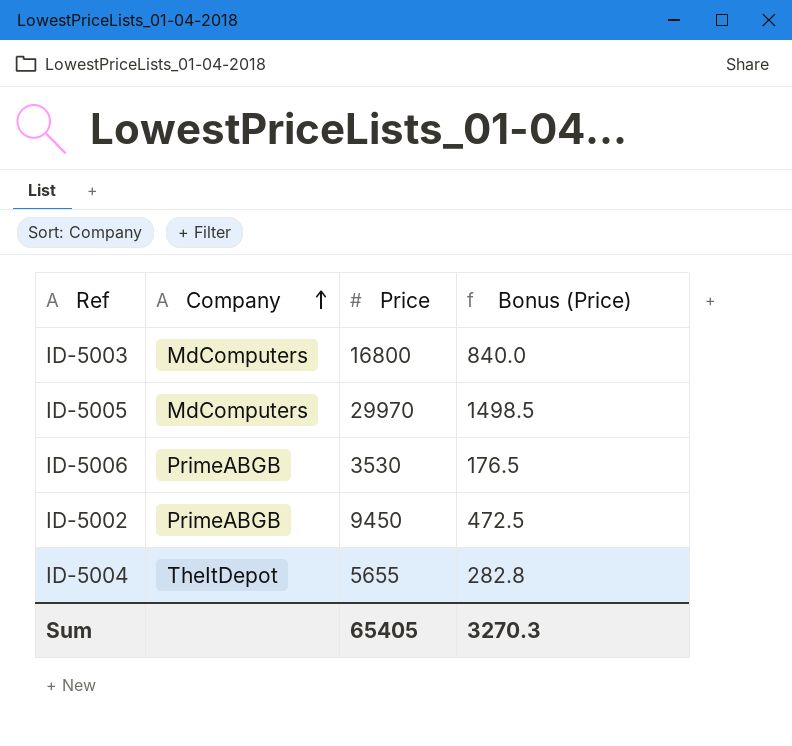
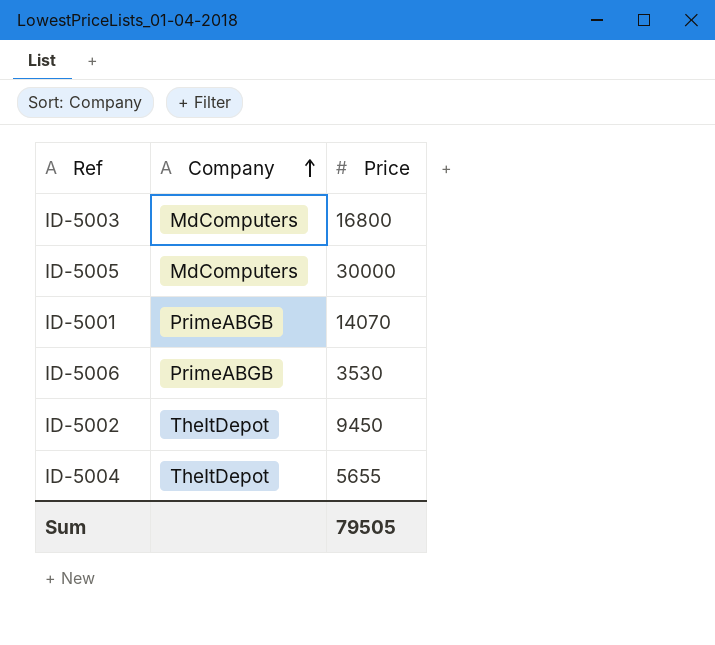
column Bonus (Price) | formula: [Price] * 0.05 -> none
ID-5005 | Price: 29970 -> 30000
row ID-5001: none -> PrimeABGB | 14070
ID-5002 | Company: PrimeABGB -> TheItDepot
Sum | Price: 65405 -> 79505

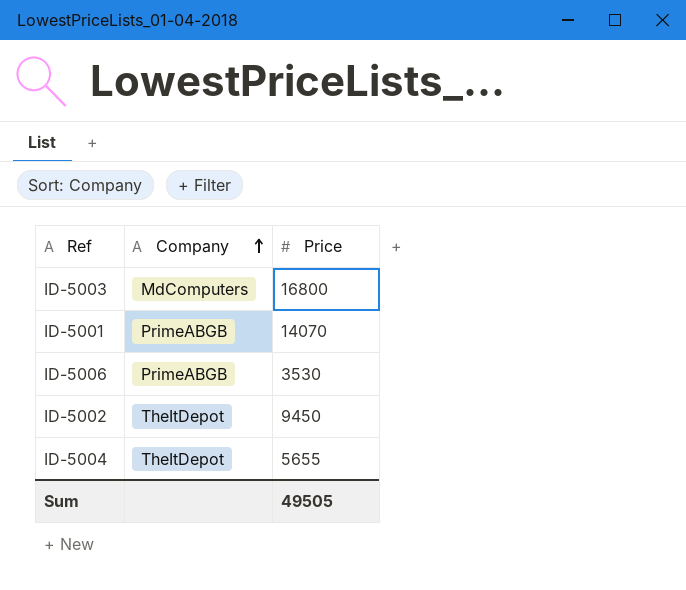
row ID-5005: MdComputers | 30000 -> none
Sum | Price: 79505 -> 49505

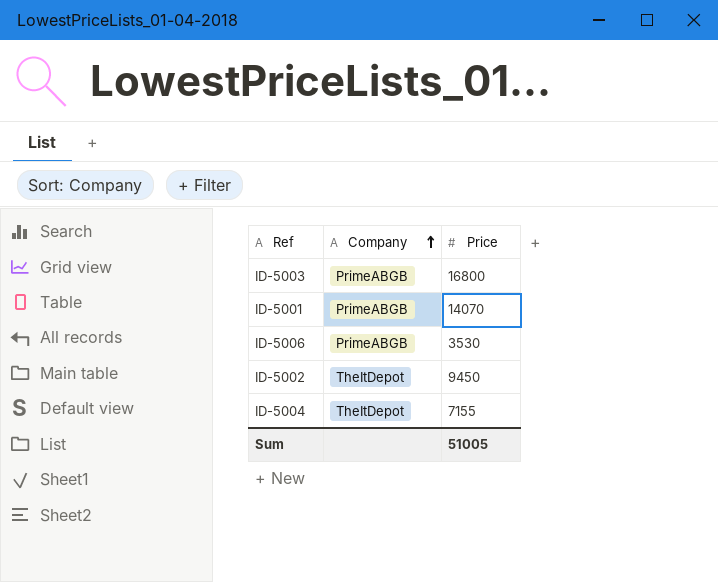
ID-5003 | Company: MdComputers -> PrimeABGB
ID-5004 | Price: 5655 -> 7155
Sum | Price: 49505 -> 51005

